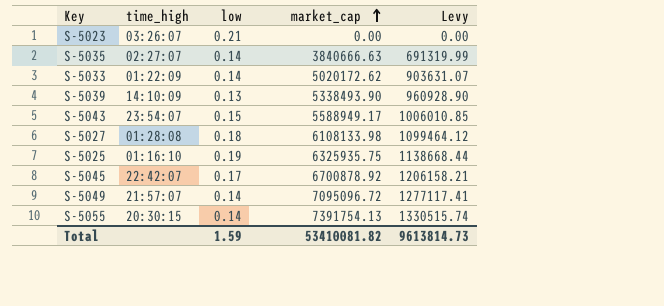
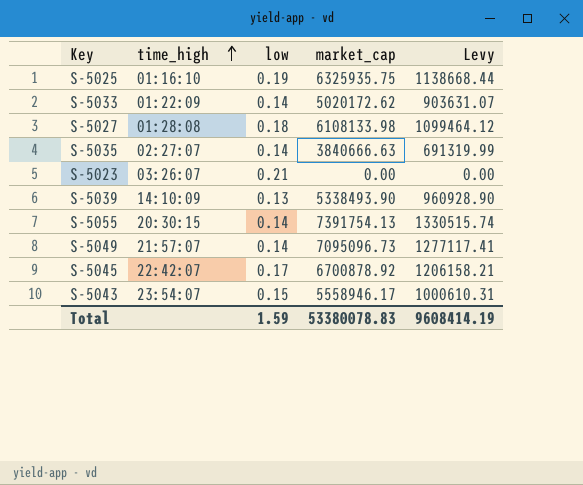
row order: market_cap ascending -> time_high ascending
S-5049 | market_cap: 7095096.72 -> 7095096.73
S-5043 | market_cap: 5588949.17 -> 5558946.17
S-5043 | Levy: 1006010.85 -> 1000610.31
Total | market_cap: 53410081.82 -> 53380078.83
Total | Levy: 9613814.73 -> 9608414.19

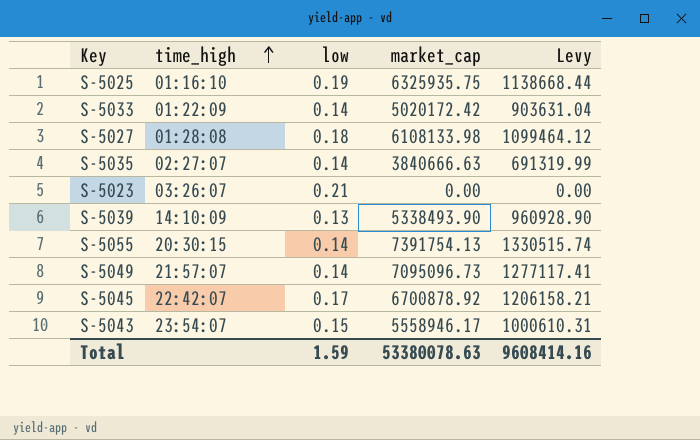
S-5033 | market_cap: 5020172.62 -> 5020172.42
S-5033 | Levy: 903631.07 -> 903631.04
Total | market_cap: 53380078.83 -> 53380078.63
Total | Levy: 9608414.19 -> 9608414.16

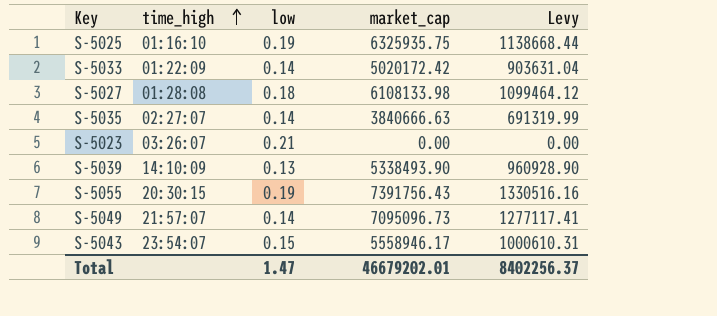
row S-5045: 22:42:07 | 0.17 | 6700878.92 | 1206158.21 -> none
S-5055 | low: 0.14 -> 0.19
S-5055 | market_cap: 7391754.13 -> 7391756.43
S-5055 | Levy: 1330515.74 -> 1330516.16
Total | low: 1.59 -> 1.47
Total | market_cap: 53380078.63 -> 46679202.01
Total | Levy: 9608414.16 -> 8402256.37

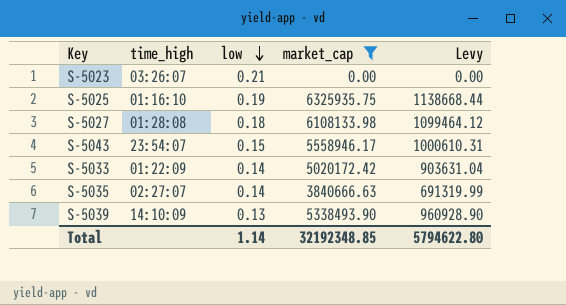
filter: none -> market_cap <= 6325935.75
row order: time_high ascending -> low descending
Total | low: 1.47 -> 1.14
Total | market_cap: 46679202.01 -> 32192348.85
Total | Levy: 8402256.37 -> 5794622.80

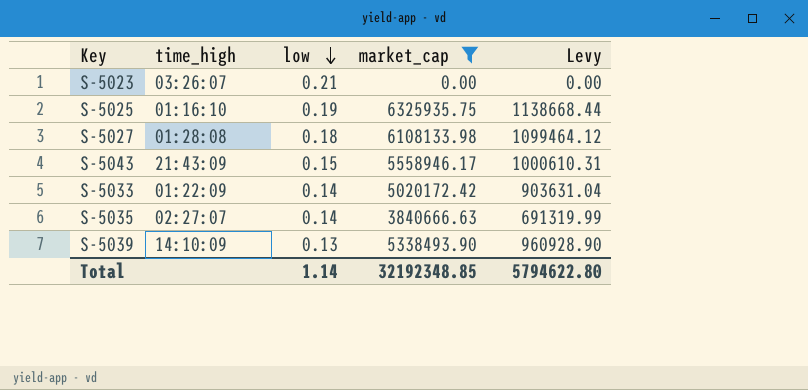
S-5043 | time_high: 23:54:07 -> 21:43:09

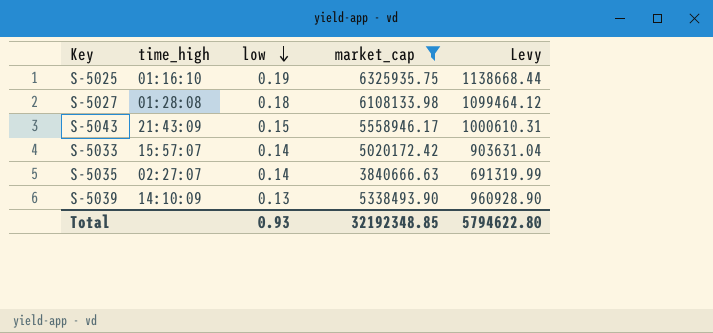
row S-5023: 03:26:07 | 0.21 | 0.00 | 0.00 -> none
S-5033 | time_high: 01:22:09 -> 15:57:07
Total | low: 1.14 -> 0.93

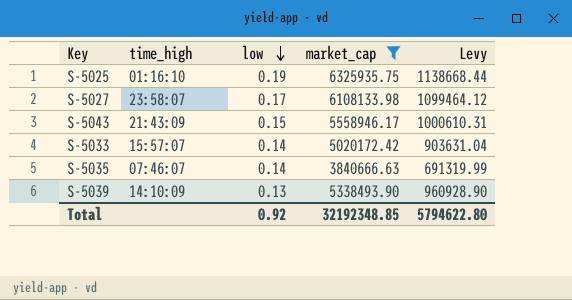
S-5027 | time_high: 01:28:08 -> 23:58:07
S-5027 | low: 0.18 -> 0.17
S-5035 | time_high: 02:27:07 -> 07:46:07
Total | low: 0.93 -> 0.92

